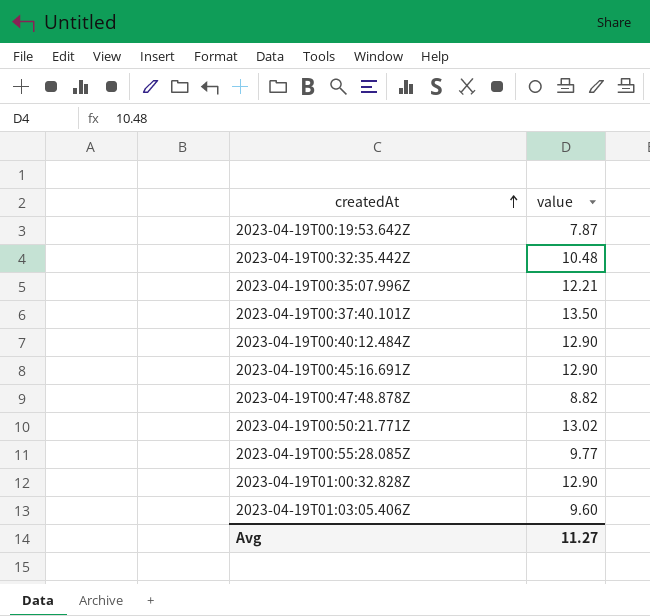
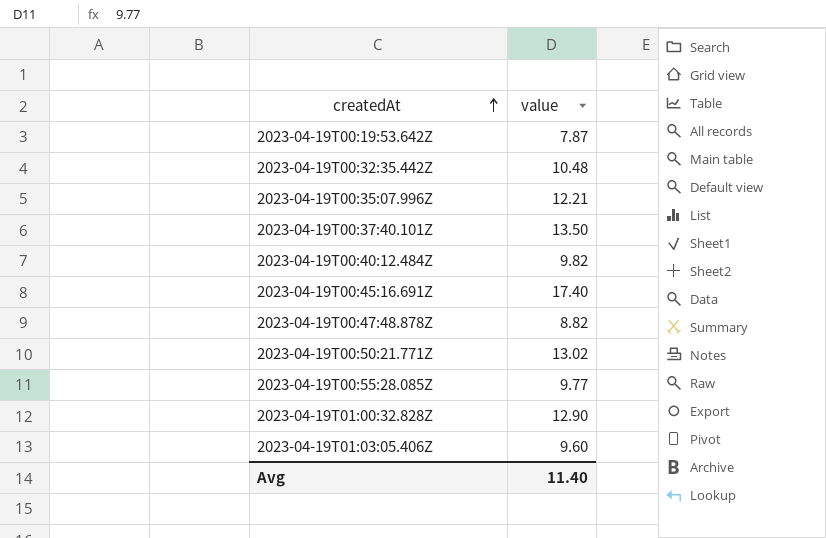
2023-04-19T00:40:12.484Z | value: 12.90 -> 9.82
2023-04-19T00:45:16.691Z | value: 12.90 -> 17.40
Avg | value: 11.27 -> 11.40

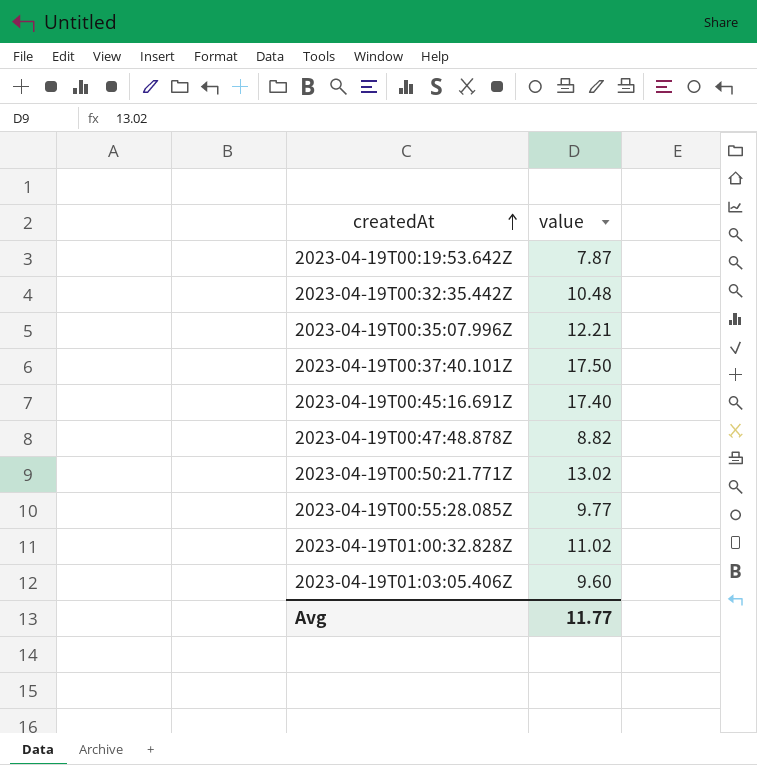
row 2023-04-19T00:40:12.484Z: 9.82 -> none
2023-04-19T00:37:40.101Z | value: 13.50 -> 17.50
2023-04-19T01:00:32.828Z | value: 12.90 -> 11.02
Avg | value: 11.40 -> 11.77

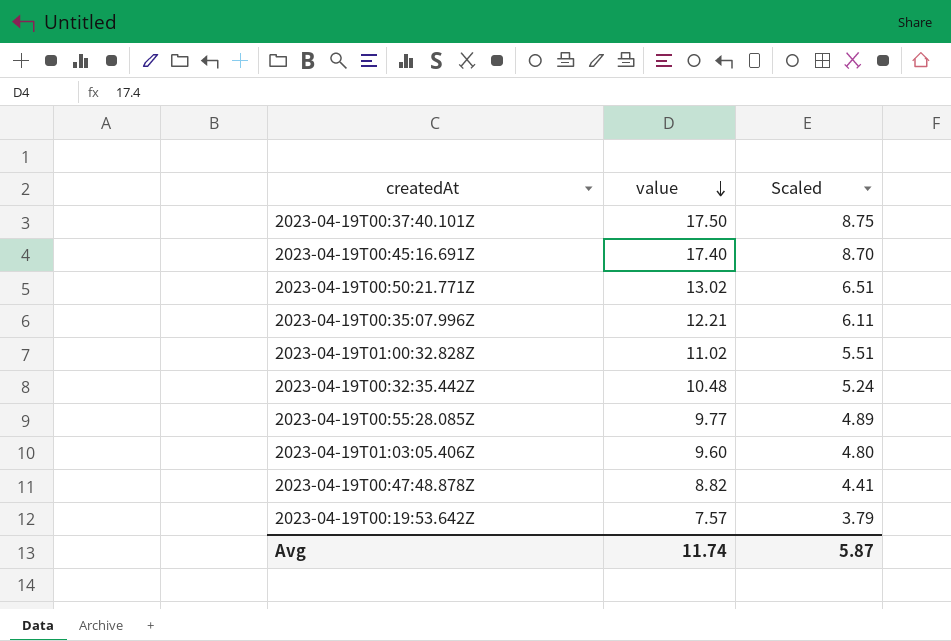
row order: createdAt ascending -> value descending
column Scaled | formula: none -> [value] * 0.5
2023-04-19T00:19:53.642Z | value: 7.87 -> 7.57
Avg | value: 11.77 -> 11.74

